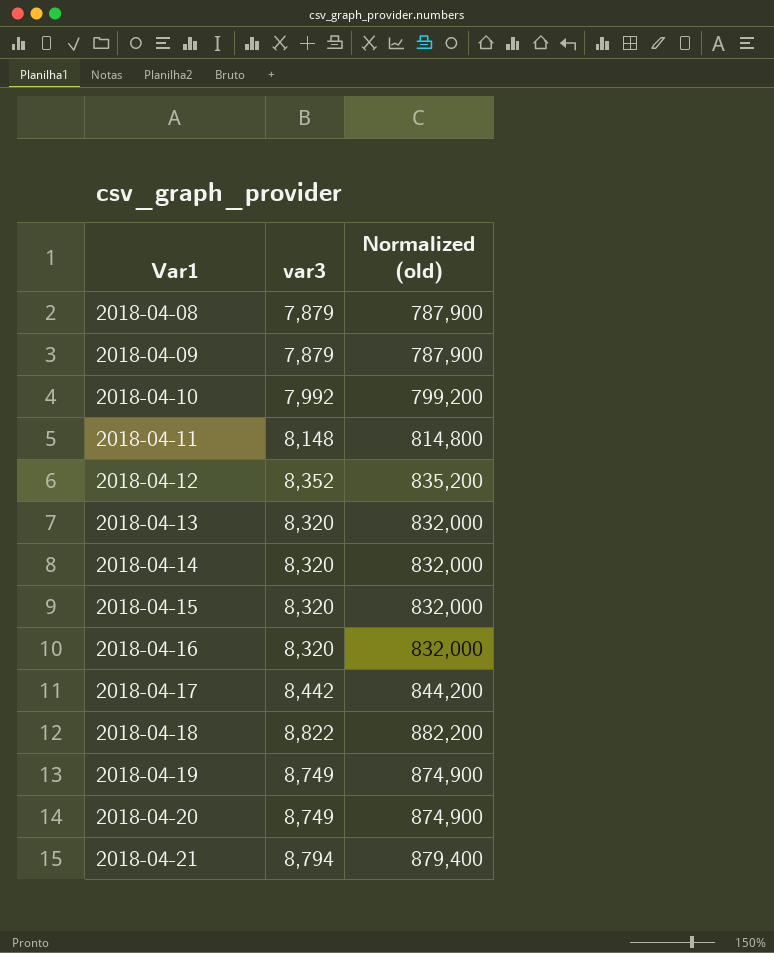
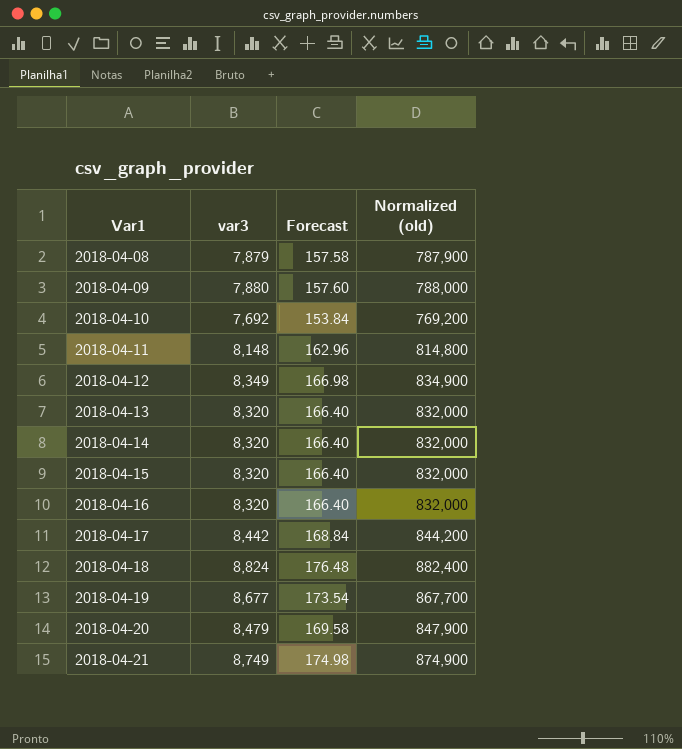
column Forecast | formula: none -> [var3] * 0.02
2018-04-09 | var3: 7,879 -> 7,880
2018-04-09 | Normalized (old): 787,900 -> 788,000
2018-04-10 | var3: 7,992 -> 7,692
2018-04-10 | Normalized (old): 799,200 -> 769,200
2018-04-12 | var3: 8,352 -> 8,349
2018-04-12 | Normalized (old): 835,200 -> 834,900
2018-04-18 | var3: 8,822 -> 8,824
2018-04-18 | Normalized (old): 882,200 -> 882,400
2018-04-19 | var3: 8,749 -> 8,677
2018-04-19 | Normalized (old): 874,900 -> 867,700
2018-04-20 | var3: 8,749 -> 8,479
2018-04-20 | Normalized (old): 874,900 -> 847,900
2018-04-21 | var3: 8,794 -> 8,749
2018-04-21 | Normalized (old): 879,400 -> 874,900

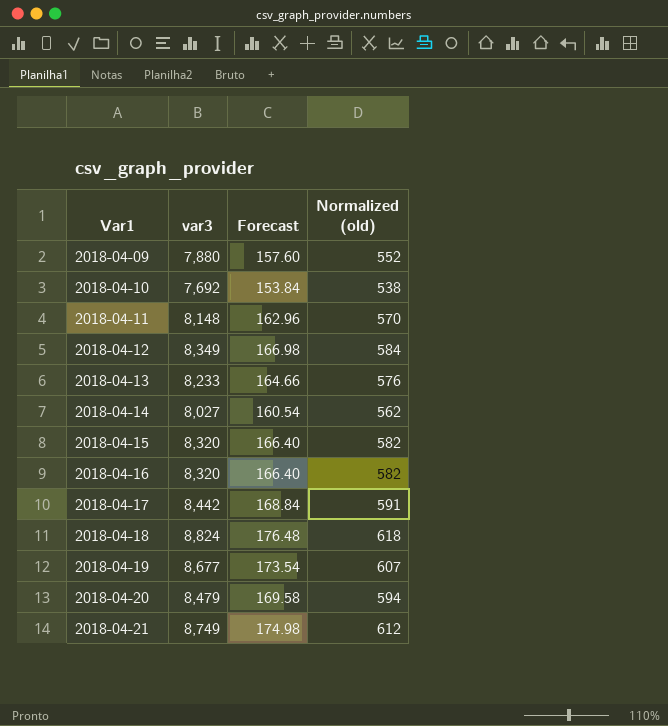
column Normalized (old) | formula: [var3] * 100 -> [var3] * 0.07
row 2018-04-08: 7,879 | 157.58 | 787,900 -> none
2018-04-13 | var3: 8,320 -> 8,233
2018-04-13 | Forecast: 166.40 -> 164.66
2018-04-14 | var3: 8,320 -> 8,027
2018-04-14 | Forecast: 166.40 -> 160.54

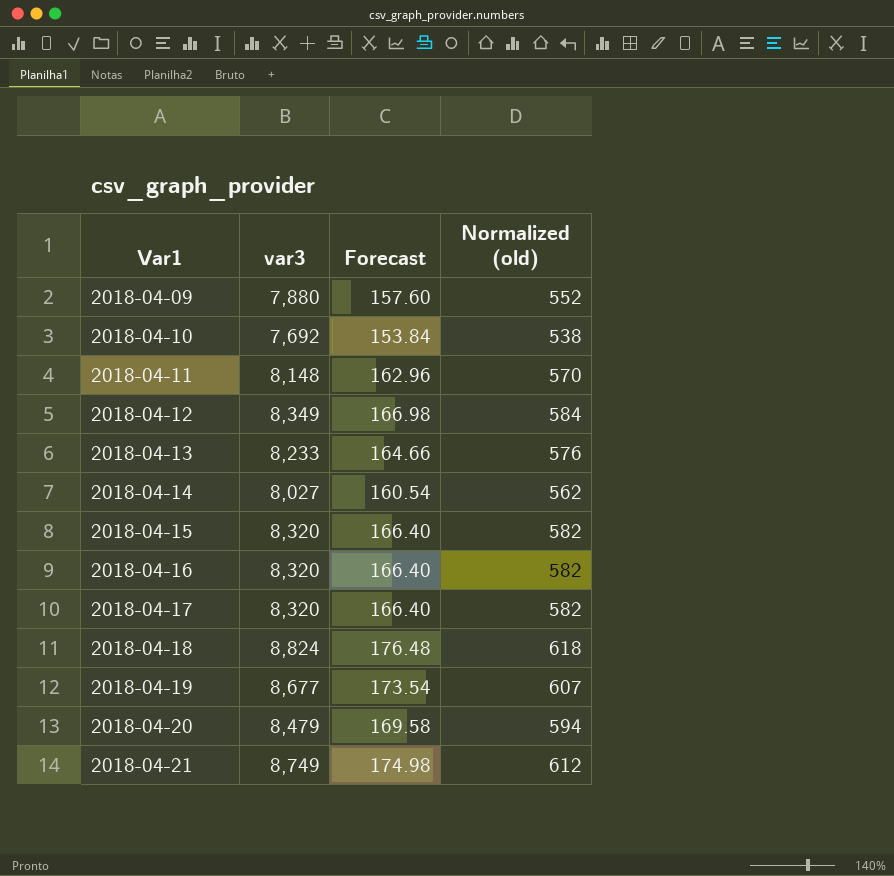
2018-04-17 | var3: 8,442 -> 8,320
2018-04-17 | Forecast: 168.84 -> 166.40
2018-04-17 | Normalized (old): 591 -> 582

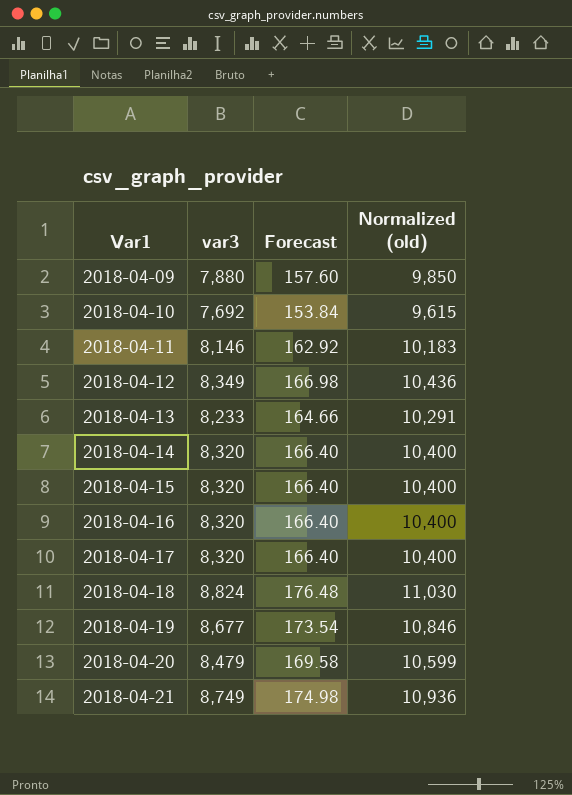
column Normalized (old) | formula: [var3] * 0.07 -> [var3] * 1.25
2018-04-11 | var3: 8,148 -> 8,146
2018-04-11 | Forecast: 162.96 -> 162.92
2018-04-14 | var3: 8,027 -> 8,320
2018-04-14 | Forecast: 160.54 -> 166.40

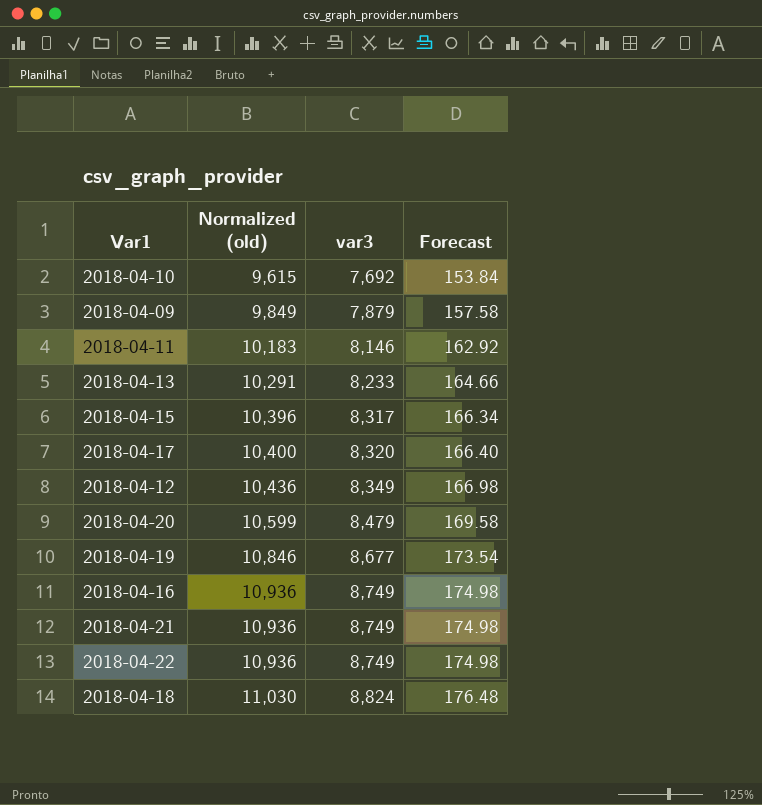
row order: Var1 ascending -> Normalized (old) ascending
column Normalized (old) | position: 4 -> 2
row 2018-04-14: 8,320 | 166.40 | 10,400 -> none
2018-04-09 | Normalized (old): 9,850 -> 9,849
2018-04-09 | var3: 7,880 -> 7,879
2018-04-09 | Forecast: 157.60 -> 157.58
2018-04-15 | Normalized (old): 10,400 -> 10,396
2018-04-15 | var3: 8,320 -> 8,317
2018-04-15 | Forecast: 166.40 -> 166.34
2018-04-16 | Normalized (old): 10,400 -> 10,936
2018-04-16 | var3: 8,320 -> 8,749
2018-04-16 | Forecast: 166.40 -> 174.98
row 2018-04-22: none -> 10,936 | 8,749 | 174.98

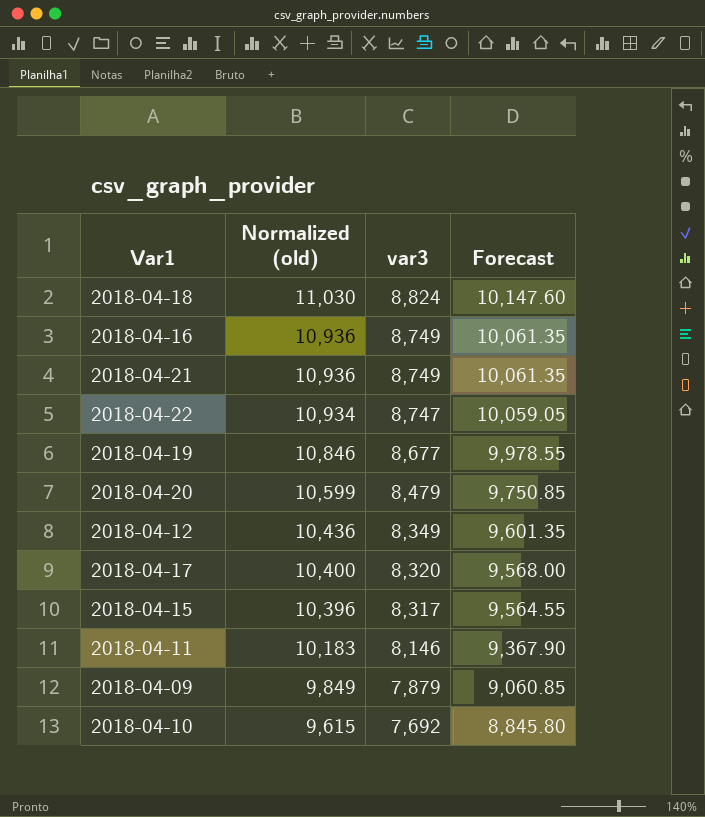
row order: Normalized (old) ascending -> Normalized (old) descending
column Forecast | formula: [var3] * 0.02 -> [var3] * 1.15
row 2018-04-13: 10,291 | 8,233 | 164.66 -> none
2018-04-22 | Normalized (old): 10,936 -> 10,934
2018-04-22 | var3: 8,749 -> 8,747

